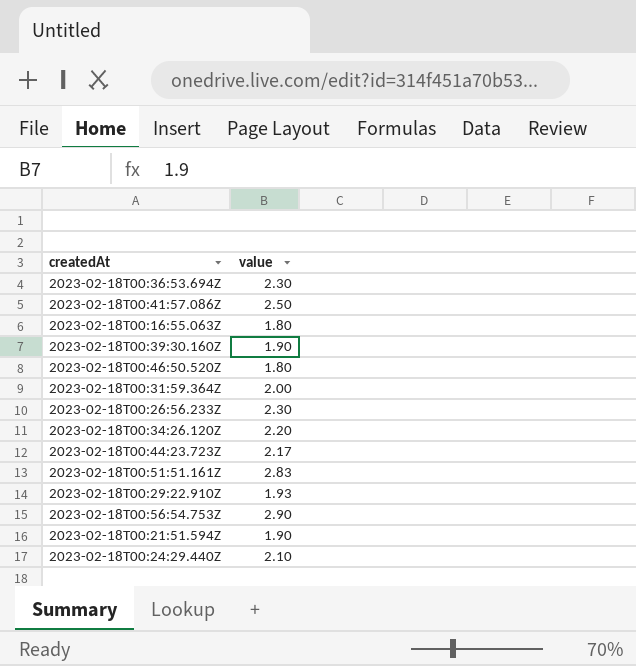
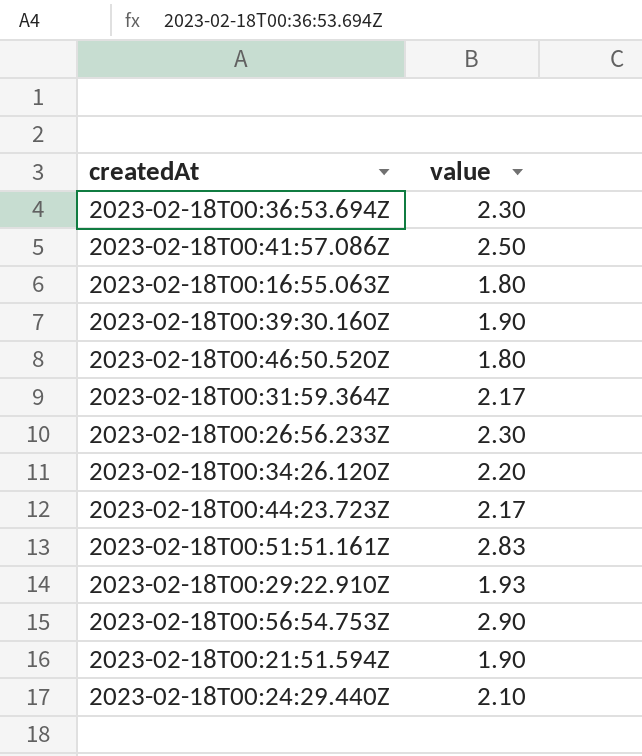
2023-02-18T00:31:59.364Z | value: 2.00 -> 2.17

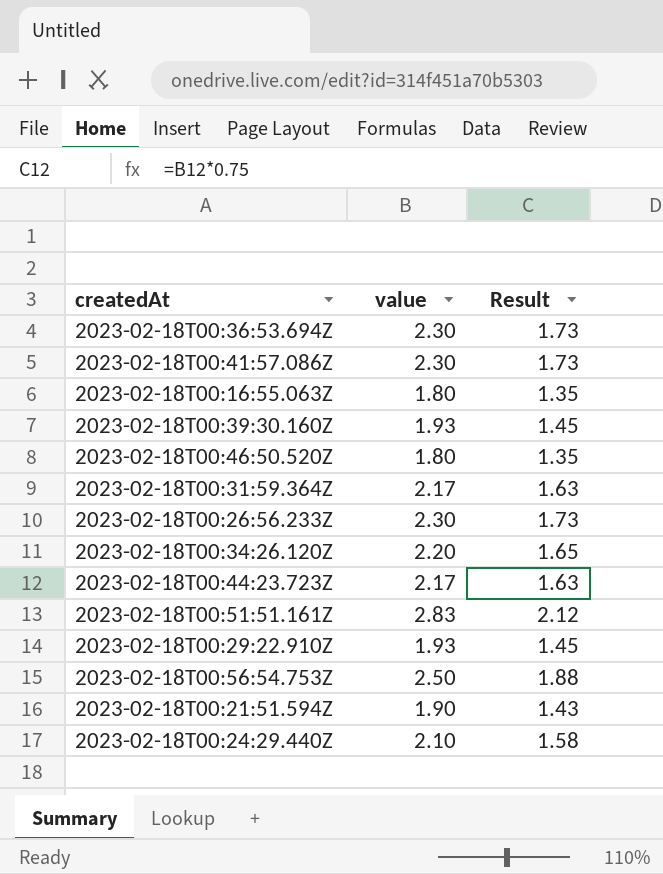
column Result | formula: none -> [value] * 0.75
2023-02-18T00:41:57.086Z | value: 2.50 -> 2.30
2023-02-18T00:39:30.160Z | value: 1.90 -> 1.93
2023-02-18T00:56:54.753Z | value: 2.90 -> 2.50

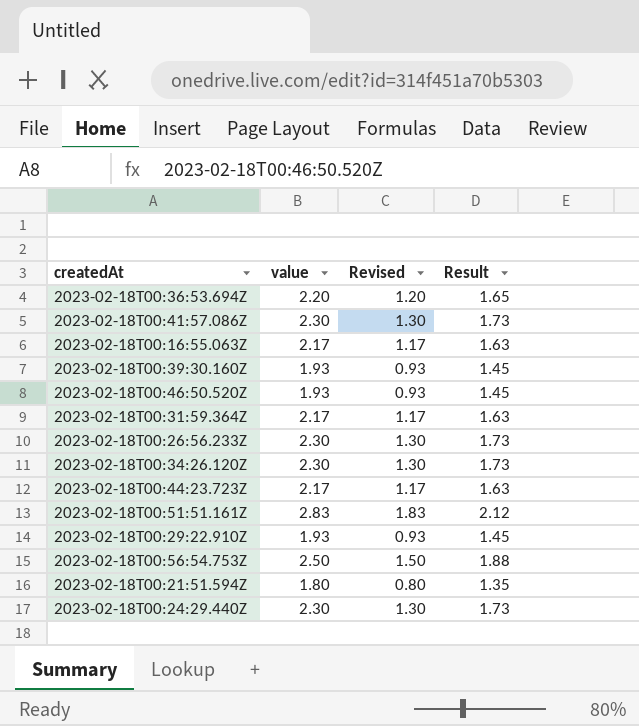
column Revised | formula: none -> [value] - 1
2023-02-18T00:36:53.694Z | value: 2.30 -> 2.20
2023-02-18T00:36:53.694Z | Result: 1.73 -> 1.65
2023-02-18T00:16:55.063Z | value: 1.80 -> 2.17
2023-02-18T00:16:55.063Z | Result: 1.35 -> 1.63
2023-02-18T00:46:50.520Z | value: 1.80 -> 1.93
2023-02-18T00:46:50.520Z | Result: 1.35 -> 1.45
2023-02-18T00:34:26.120Z | value: 2.20 -> 2.30
2023-02-18T00:34:26.120Z | Result: 1.65 -> 1.73
2023-02-18T00:21:51.594Z | value: 1.90 -> 1.80
2023-02-18T00:21:51.594Z | Result: 1.43 -> 1.35
2023-02-18T00:24:29.440Z | value: 2.10 -> 2.30
2023-02-18T00:24:29.440Z | Result: 1.58 -> 1.73

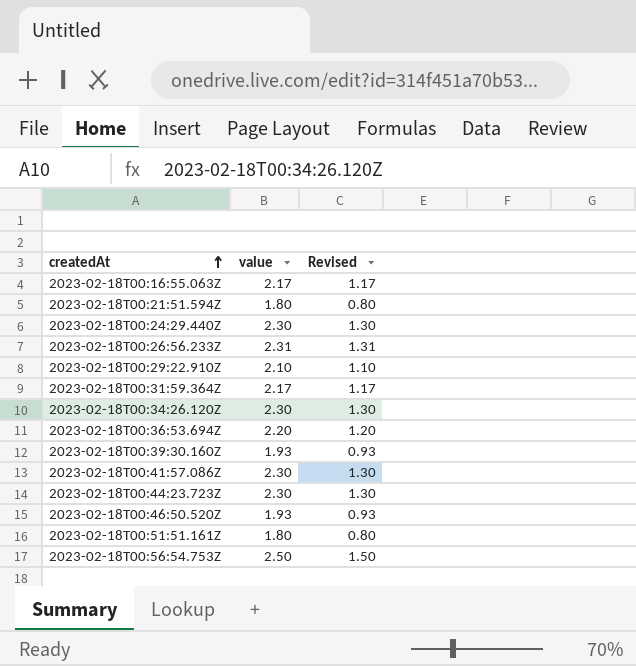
row order: none -> createdAt ascending
column Result | formula: [value] * 0.75 -> none
2023-02-18T00:26:56.233Z | value: 2.30 -> 2.31
2023-02-18T00:26:56.233Z | Revised: 1.30 -> 1.31
2023-02-18T00:29:22.910Z | value: 1.93 -> 2.10
2023-02-18T00:29:22.910Z | Revised: 0.93 -> 1.10
2023-02-18T00:44:23.723Z | value: 2.17 -> 2.30
2023-02-18T00:44:23.723Z | Revised: 1.17 -> 1.30
2023-02-18T00:51:51.161Z | value: 2.83 -> 1.80
2023-02-18T00:51:51.161Z | Revised: 1.83 -> 0.80

